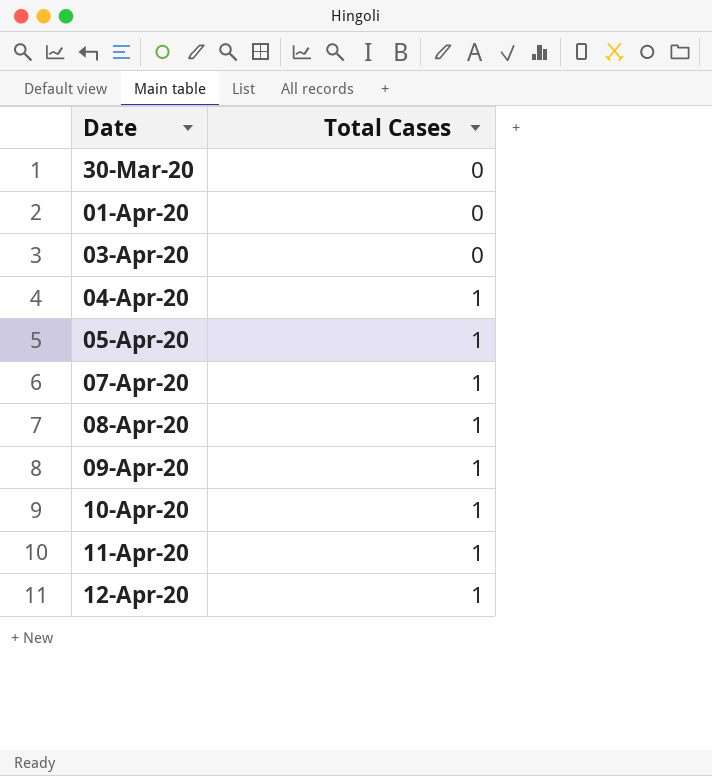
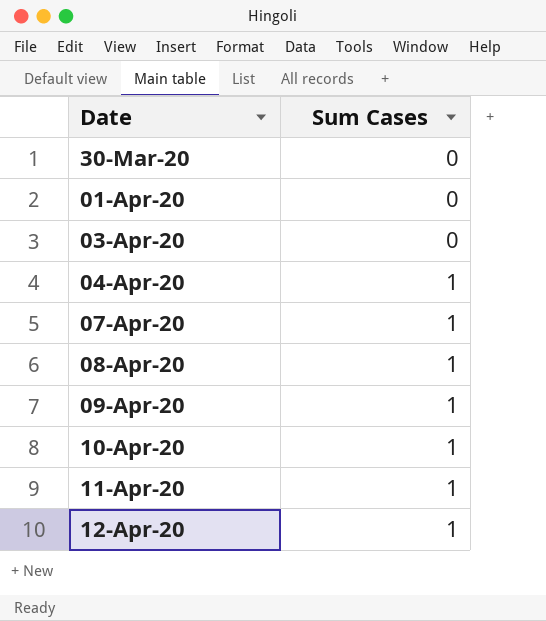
column name: Total Cases -> Sum Cases
row 05-Apr-20: 1 -> none

